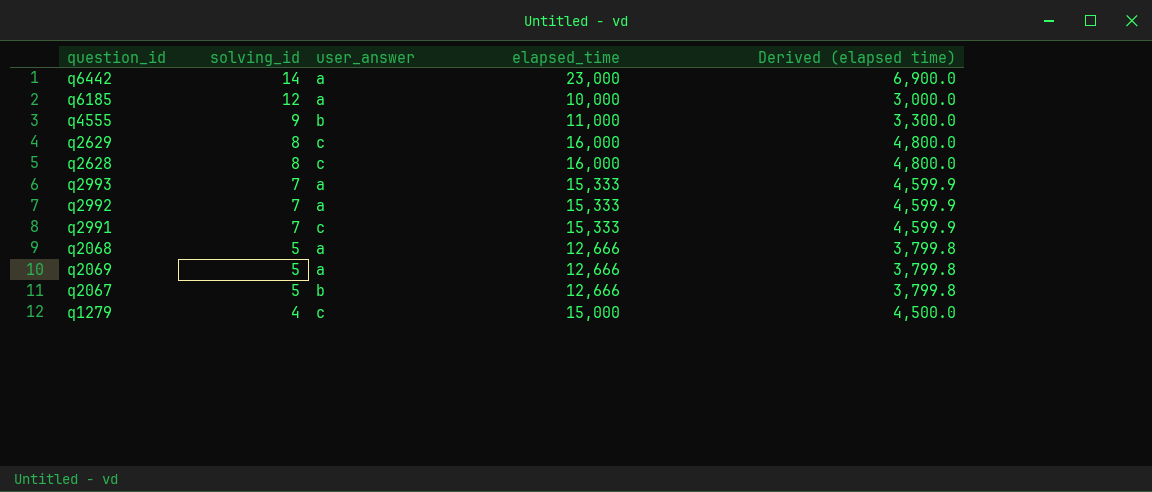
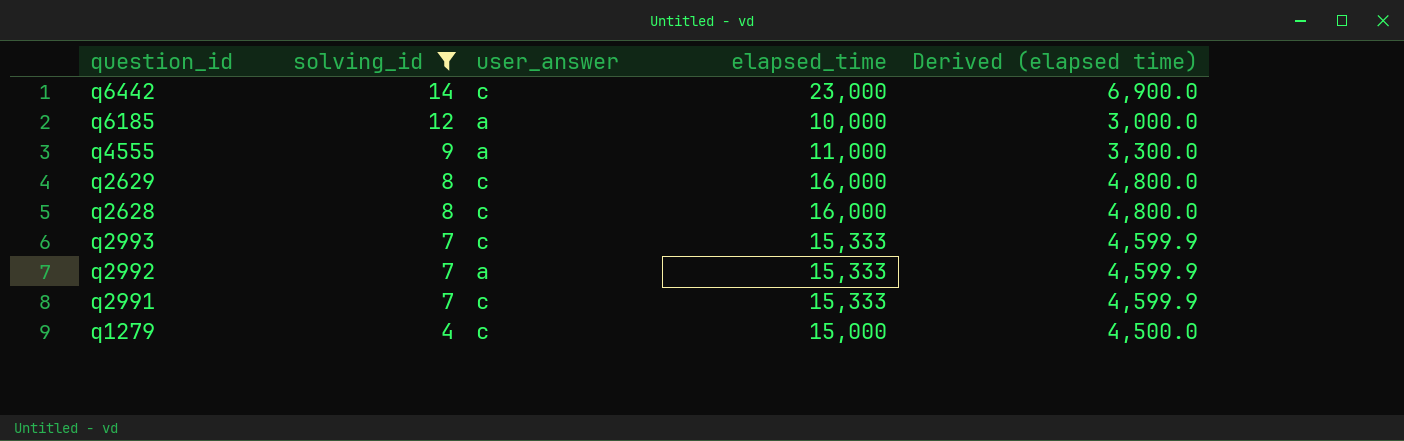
filter: none -> solving_id != 5
q6442 | user_answer: a -> c
q4555 | user_answer: b -> a
q2993 | user_answer: a -> c

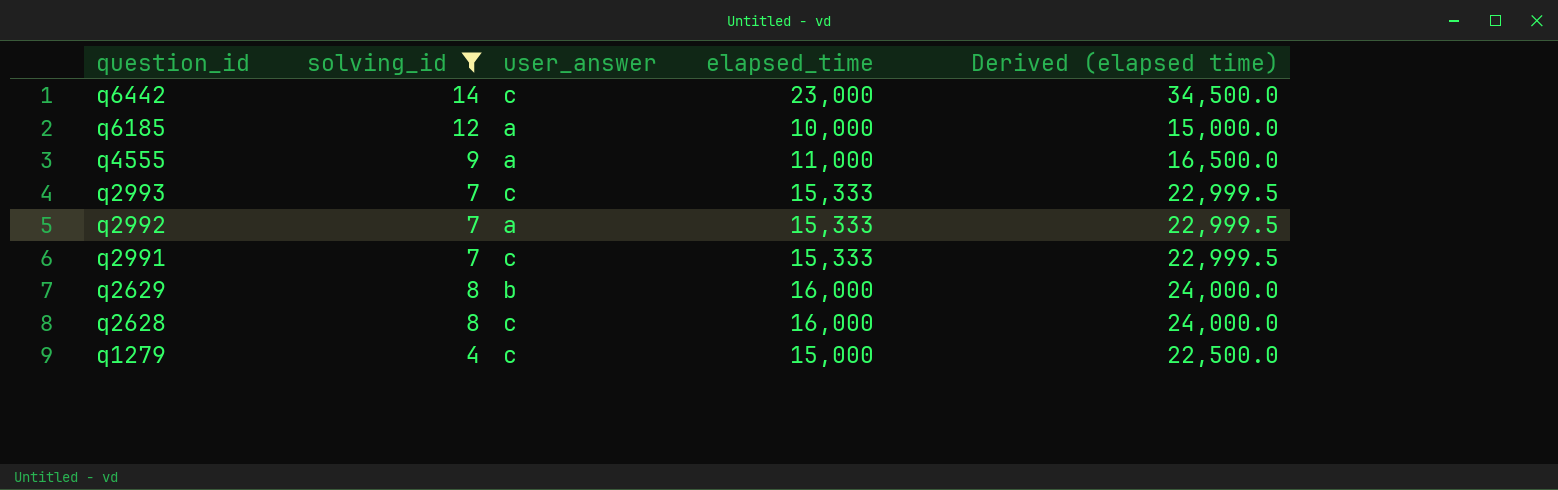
row order: solving_id descending -> question_id descending
column Derived (elapsed time) | formula: [elapsed_time] * 0.3 -> [elapsed_time] * 1.5
q2629 | user_answer: c -> b

